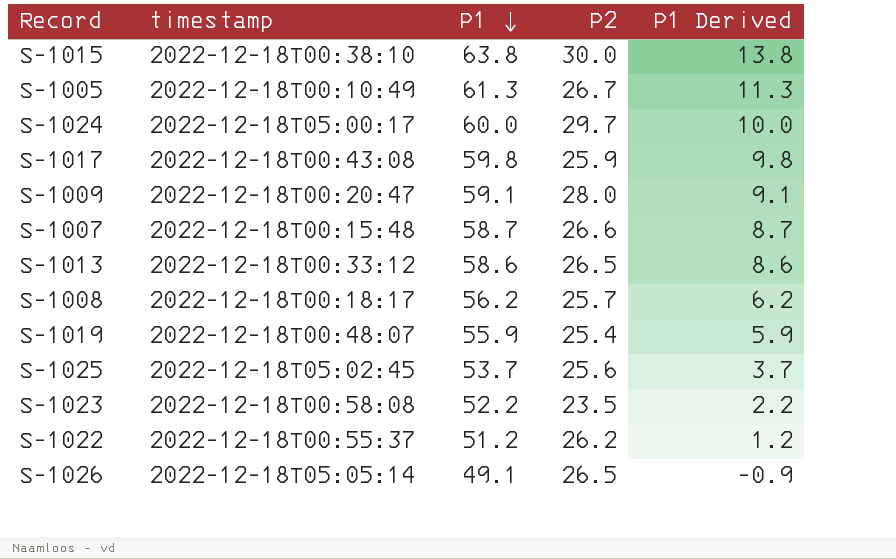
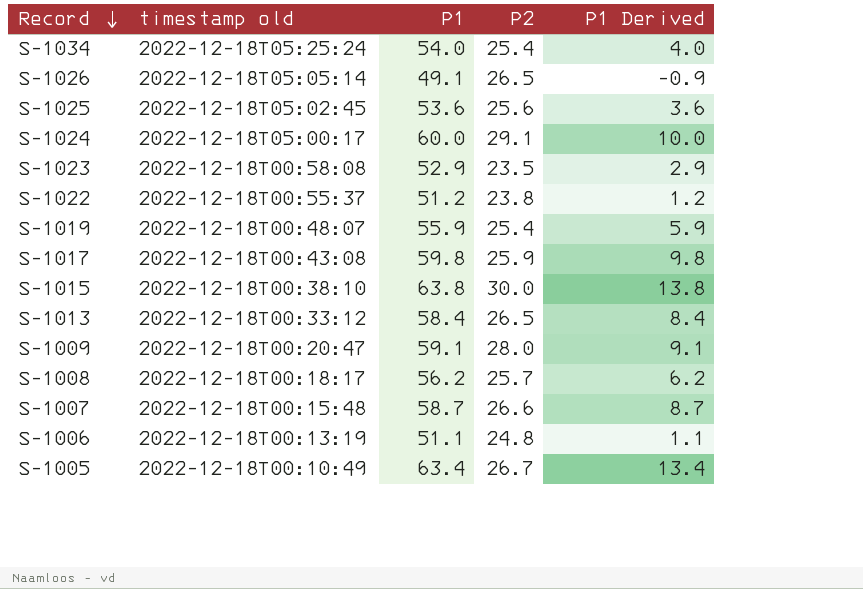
row order: P1 descending -> Record descending
column name: timestamp -> timestamp old
row S-1034: none -> 2022-12-18T05:25:24 | 54.0 | 25.4 | 4.0
S-1025 | P1: 53.7 -> 53.6
S-1025 | P1 Derived: 3.7 -> 3.6
S-1024 | P2: 29.7 -> 29.1
S-1023 | P1: 52.2 -> 52.9
S-1023 | P1 Derived: 2.2 -> 2.9
S-1022 | P2: 26.2 -> 23.8
S-1013 | P1: 58.6 -> 58.4
S-1013 | P1 Derived: 8.6 -> 8.4
row S-1006: none -> 2022-12-18T00:13:19 | 51.1 | 24.8 | 1.1
S-1005 | P1: 61.3 -> 63.4
S-1005 | P1 Derived: 11.3 -> 13.4

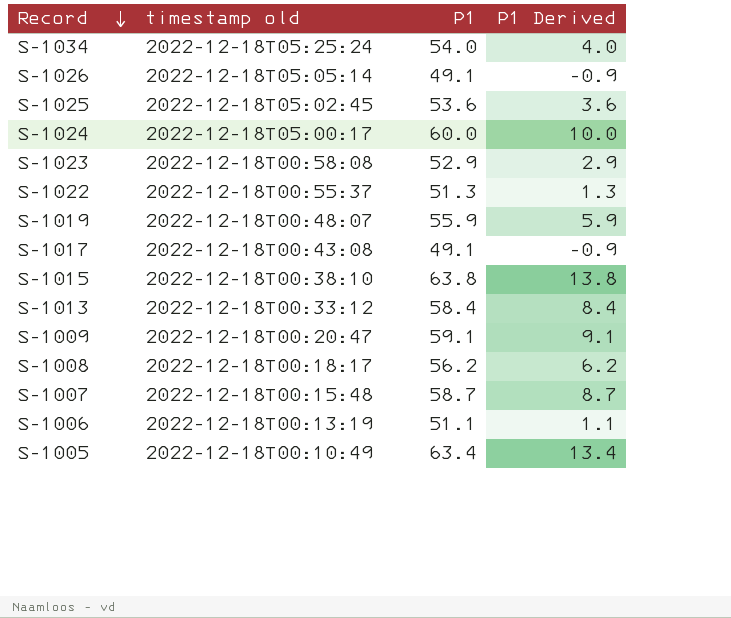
column P2 | position: 4 -> none
S-1022 | P1: 51.2 -> 51.3
S-1022 | P1 Derived: 1.2 -> 1.3
S-1017 | P1: 59.8 -> 49.1
S-1017 | P1 Derived: 9.8 -> -0.9

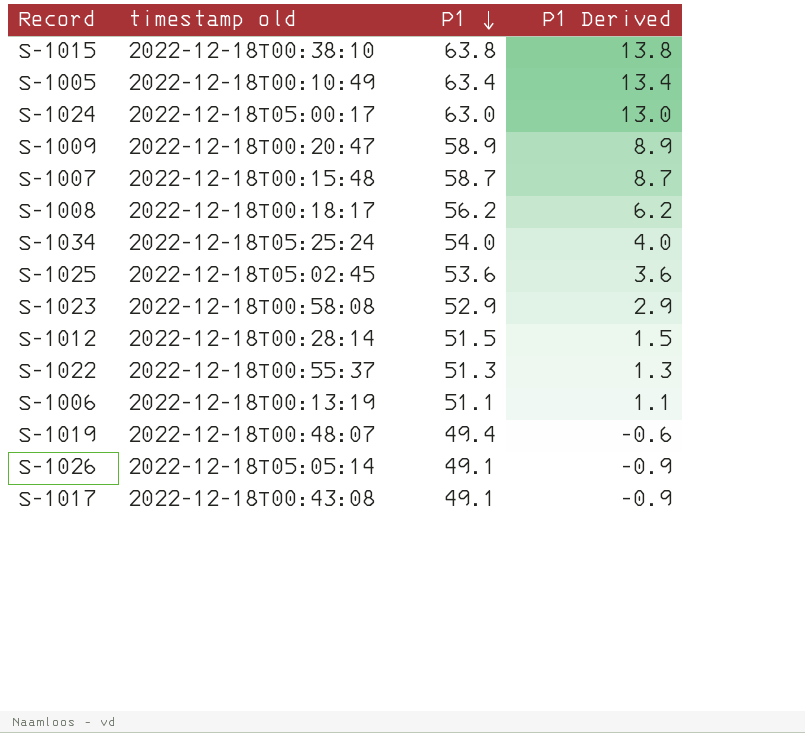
row order: Record descending -> P1 descending
row S-1013: 2022-12-18T00:33:12 | 58.4 | 8.4 -> none
S-1024 | P1: 60.0 -> 63.0
S-1024 | P1 Derived: 10.0 -> 13.0
S-1009 | P1: 59.1 -> 58.9
S-1009 | P1 Derived: 9.1 -> 8.9
row S-1012: none -> 2022-12-18T00:28:14 | 51.5 | 1.5
S-1019 | P1: 55.9 -> 49.4
S-1019 | P1 Derived: 5.9 -> -0.6

